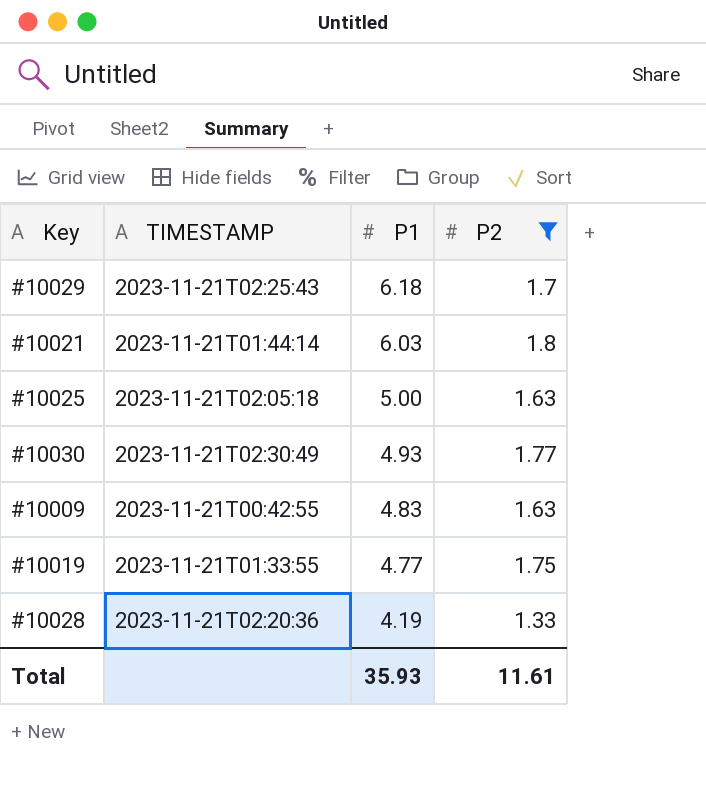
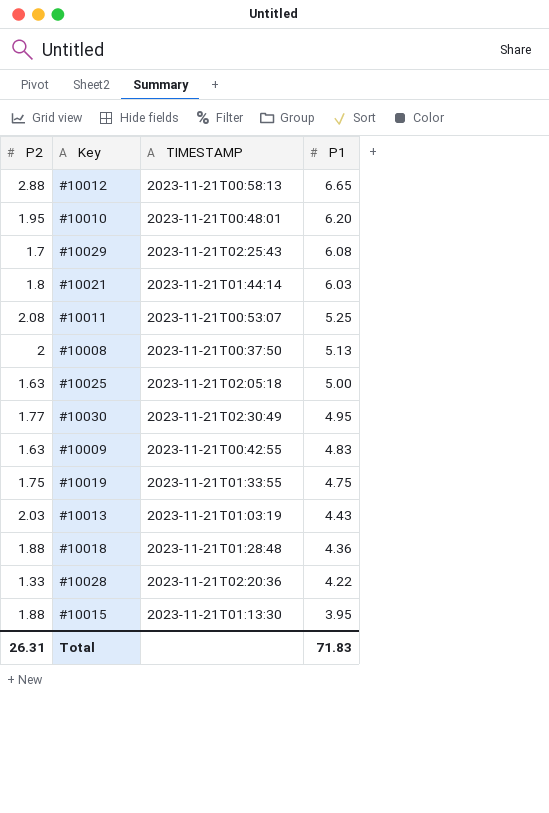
filter: P2 <= 1.8 -> none
column P2 | position: 4 -> 1
#10029 | P1: 6.18 -> 6.08
#10030 | P1: 4.93 -> 4.95
#10019 | P1: 4.77 -> 4.75
#10028 | P1: 4.19 -> 4.22
Total | P2: 11.61 -> 26.31
Total | P1: 35.93 -> 71.83

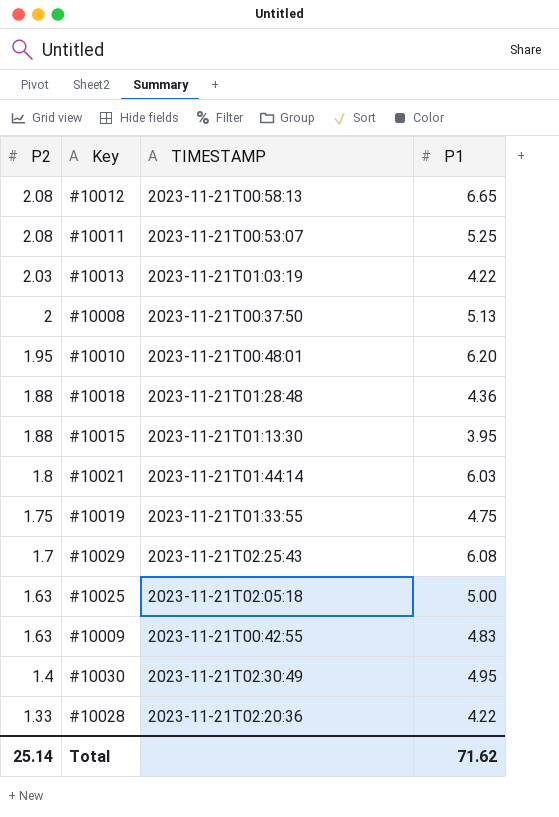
row order: P1 descending -> P2 descending
#10012 | P2: 2.88 -> 2.08
#10013 | P1: 4.43 -> 4.22
#10030 | P2: 1.77 -> 1.4
Total | P2: 26.31 -> 25.14
Total | P1: 71.83 -> 71.62

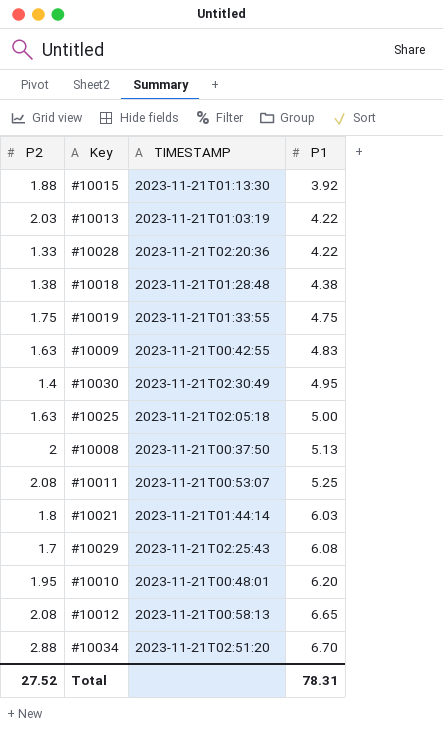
row order: P2 descending -> P1 ascending
#10015 | P1: 3.95 -> 3.92
#10018 | P2: 1.88 -> 1.38
#10018 | P1: 4.36 -> 4.38
row #10034: none -> 2.88 | 2023-11-21T02:51:20 | 6.70
Total | P2: 25.14 -> 27.52
Total | P1: 71.62 -> 78.31

